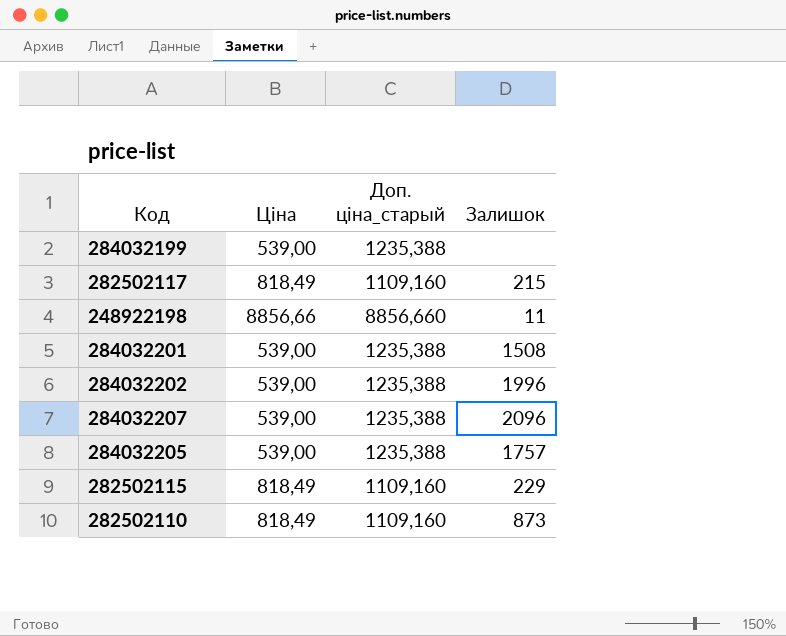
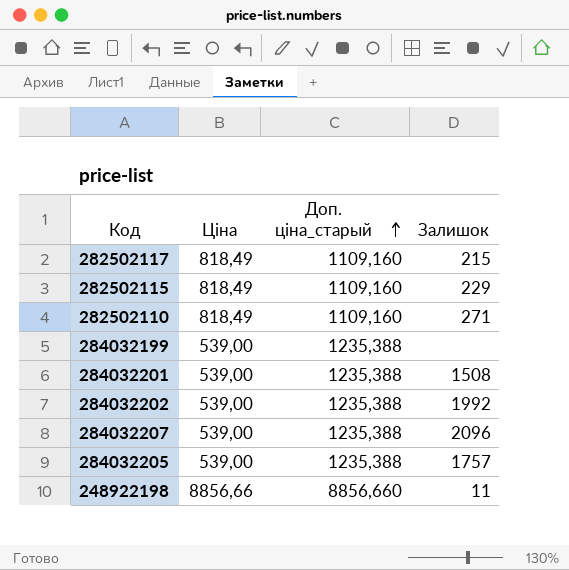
row order: none -> Доп. ціна_старый ascending
282502110 | Залишок: 873 -> 271
284032202 | Залишок: 1996 -> 1992

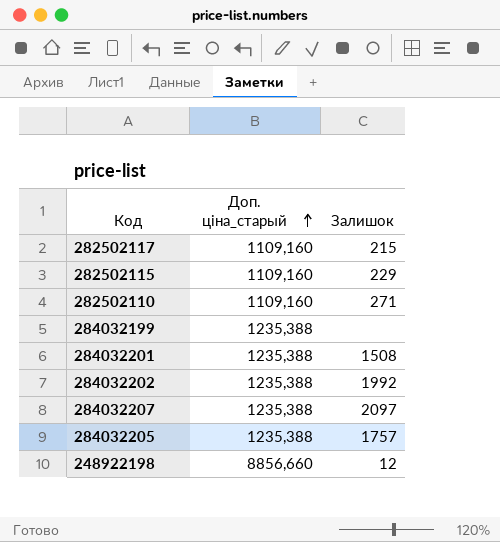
column Ціна | position: 2 -> none
284032207 | Залишок: 2096 -> 2097
248922198 | Залишок: 11 -> 12

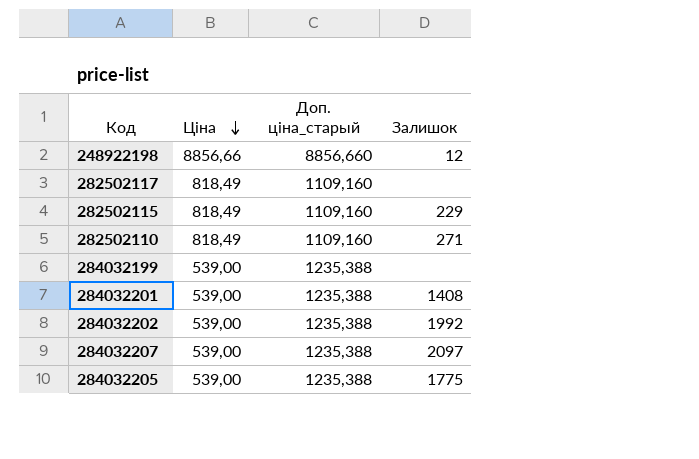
row order: Доп. ціна_старый ascending -> Ціна descending
column Ціна | position: none -> 2
282502117 | Залишок: 215 -> none
284032201 | Залишок: 1508 -> 1408
284032205 | Залишок: 1757 -> 1775

